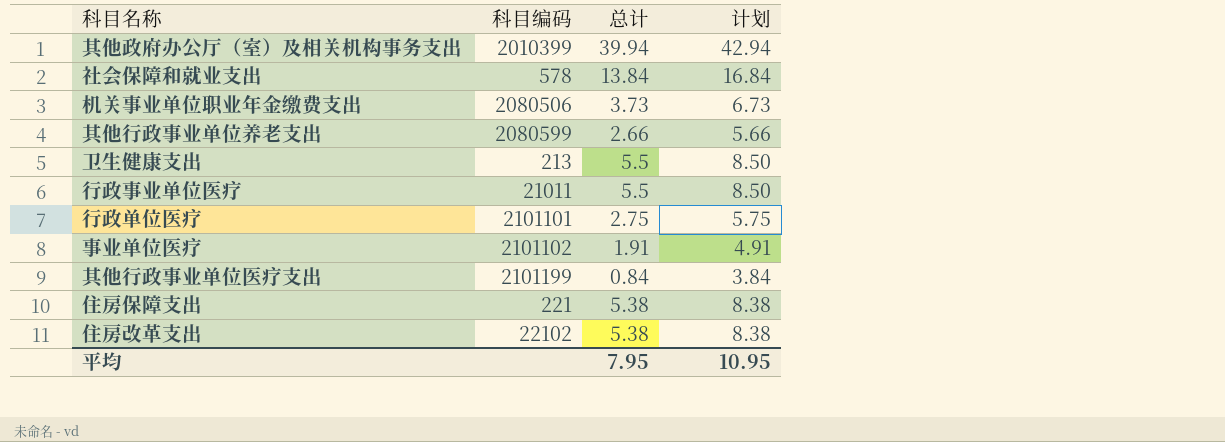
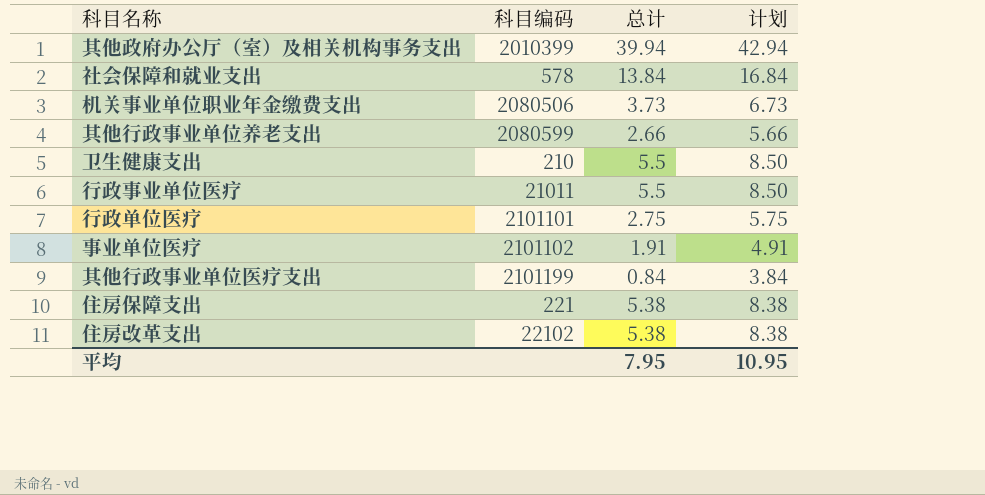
卫生健康支出 | 科目编码: 213 -> 210

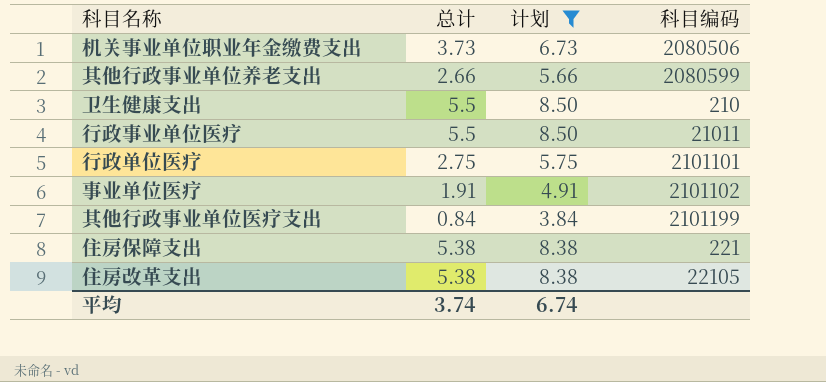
filter: none -> 计划 <= 8.50
column 科目编码 | position: 2 -> 4
住房改革支出 | 科目编码: 22102 -> 22105
平均 | 总计: 7.95 -> 3.74
平均 | 计划: 10.95 -> 6.74

